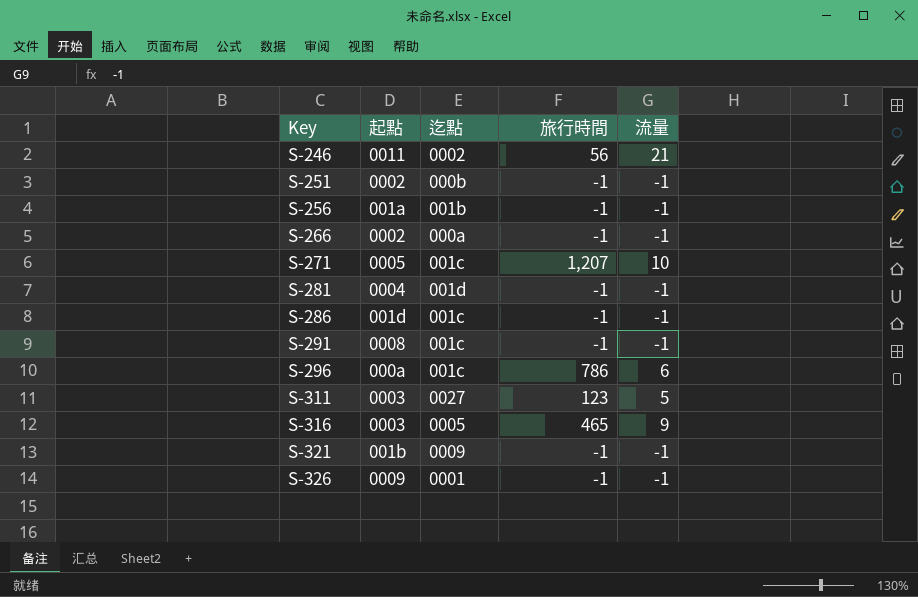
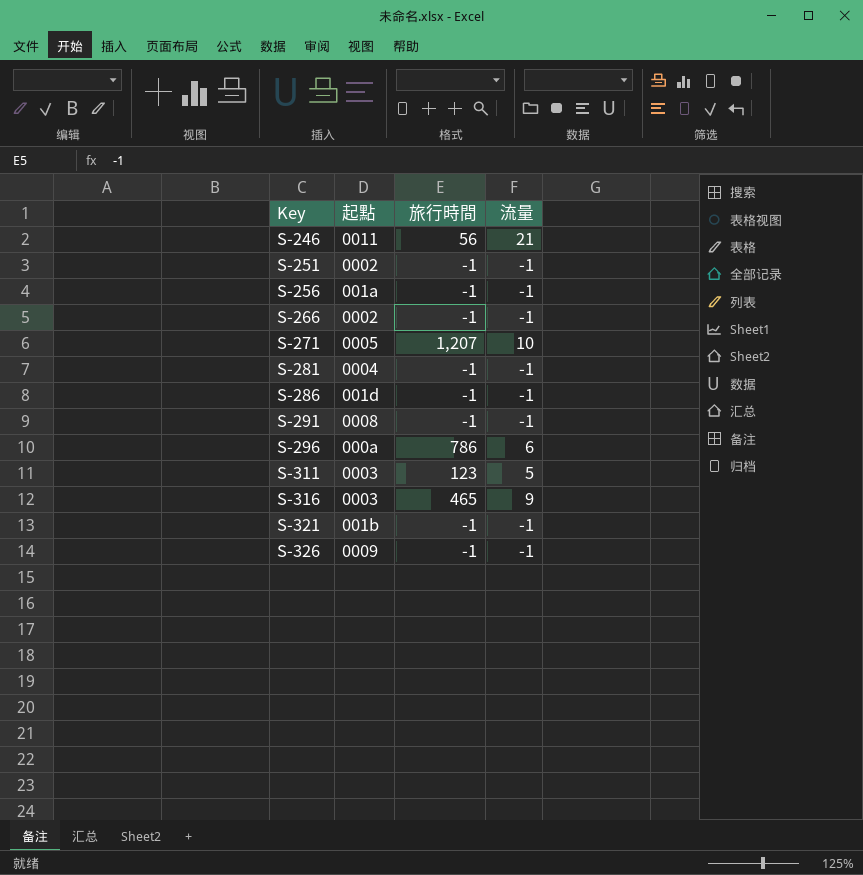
column 迄點 | position: 3 -> none

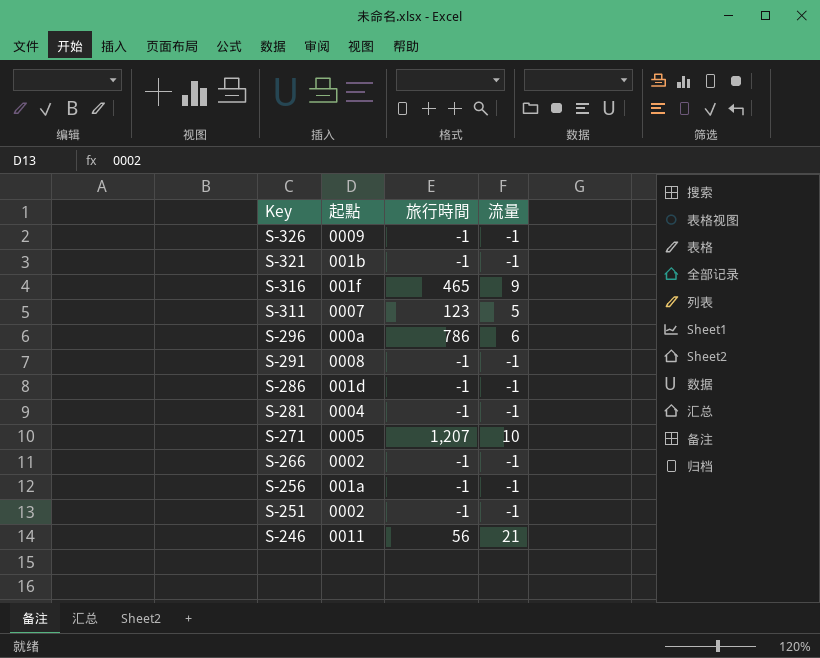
row order: Key ascending -> Key descending
S-316 | 起點: 0003 -> 001f
S-311 | 起點: 0003 -> 0007

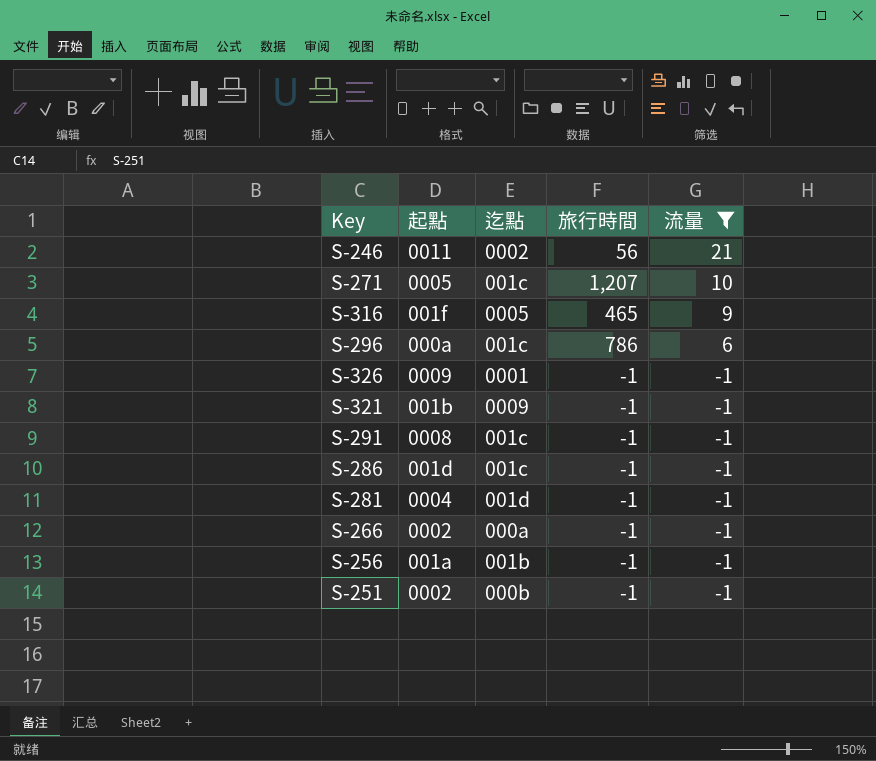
filter: none -> 流量 != 5
row order: Key descending -> 流量 descending
column 迄點 | position: none -> 3

